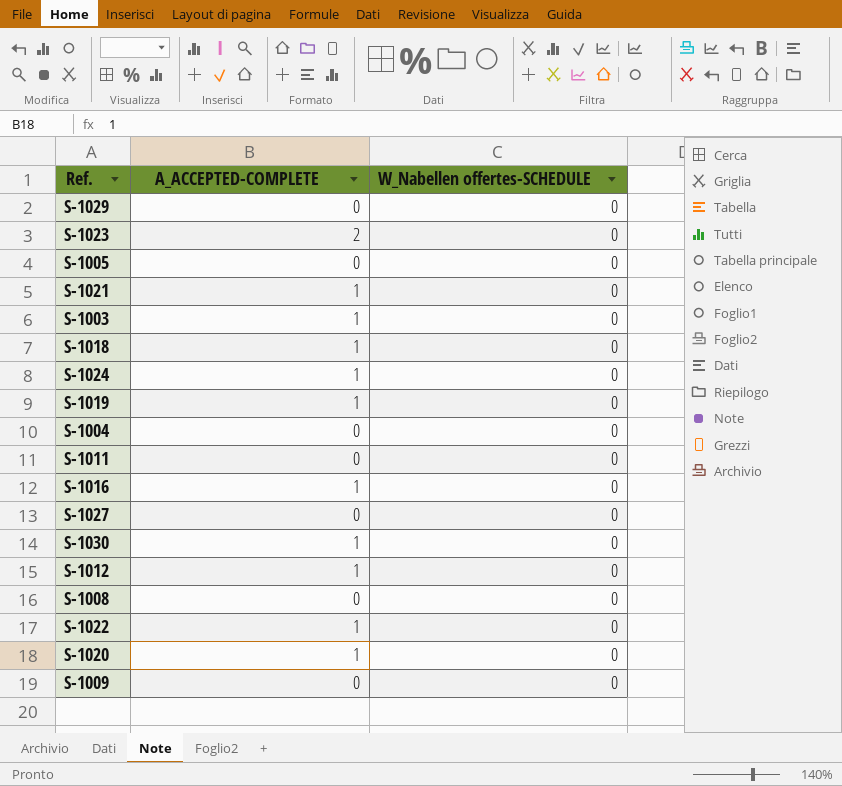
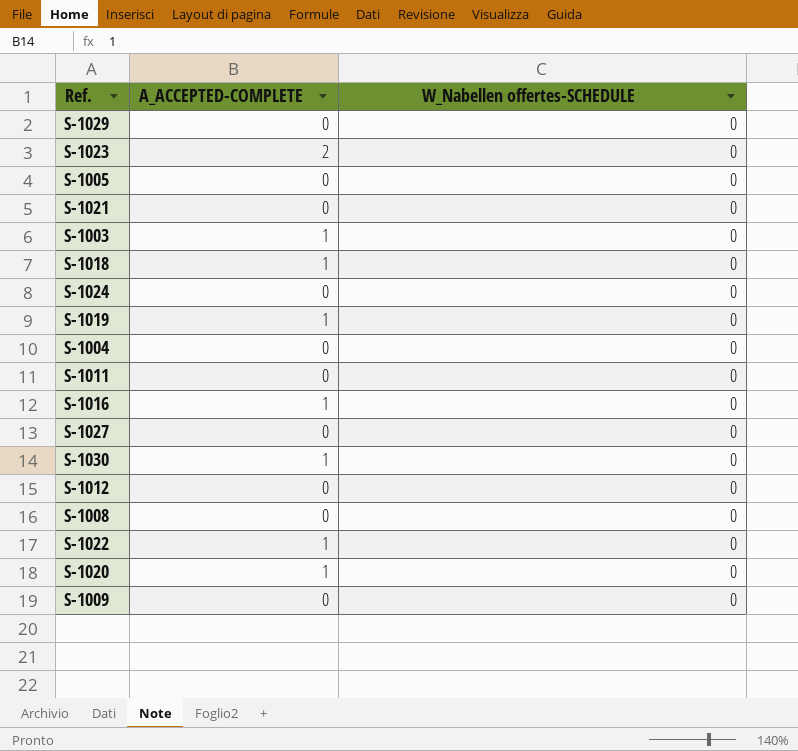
S-1021 | A_ACCEPTED-COMPLETE: 1 -> 0
S-1024 | A_ACCEPTED-COMPLETE: 1 -> 0
S-1012 | A_ACCEPTED-COMPLETE: 1 -> 0

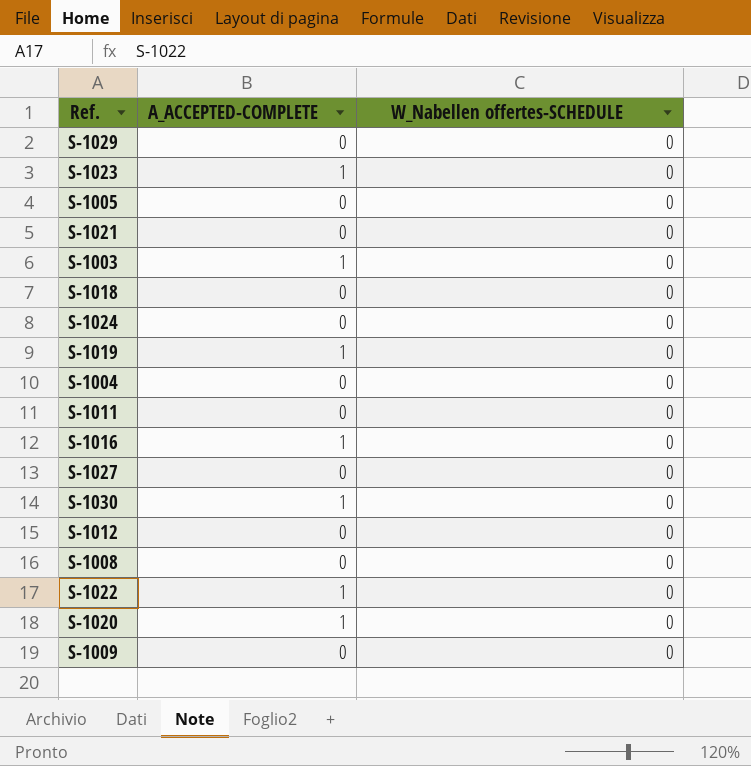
S-1023 | A_ACCEPTED-COMPLETE: 2 -> 1
S-1018 | A_ACCEPTED-COMPLETE: 1 -> 0

